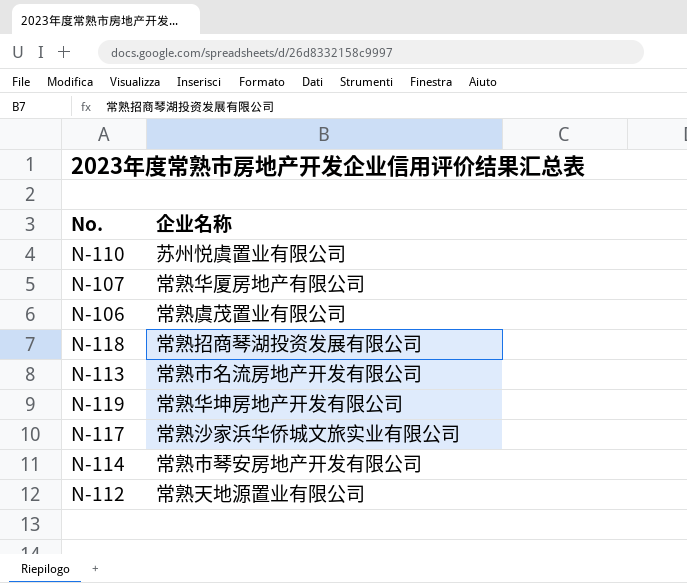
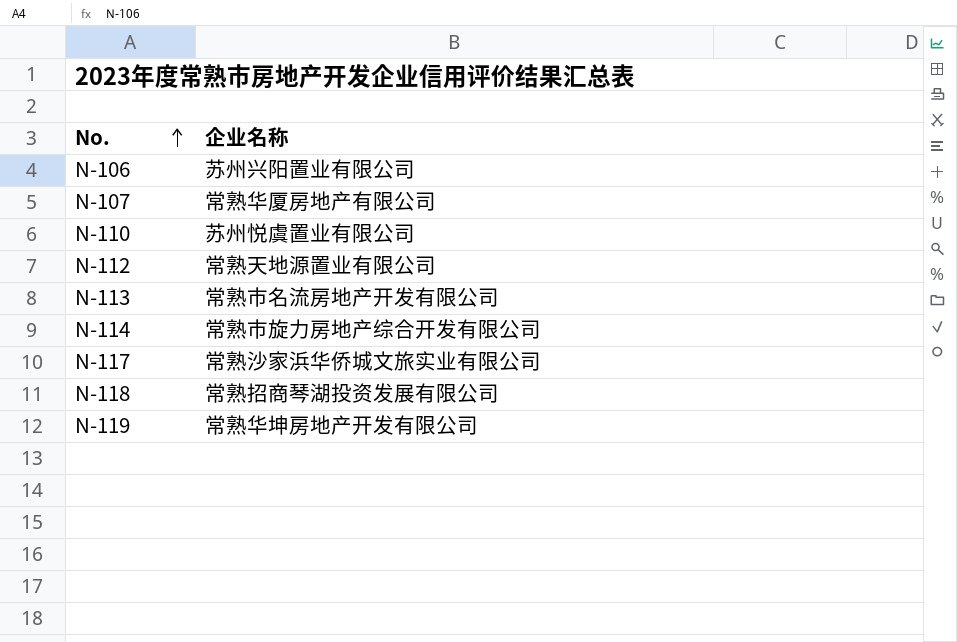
row order: none -> No. ascending
N-106 | 企业名称: 常熟虞茂置业有限公司 -> 苏州兴阳置业有限公司
N-114 | 企业名称: 常熟市琴安房地产开发有限公司 -> 常熟市旋力房地产综合开发有限公司

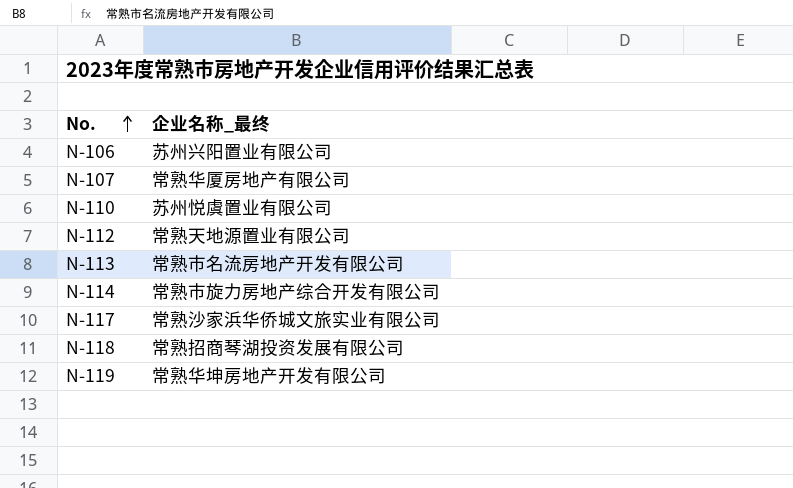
column name: 企业名称 -> 企业名称_最终

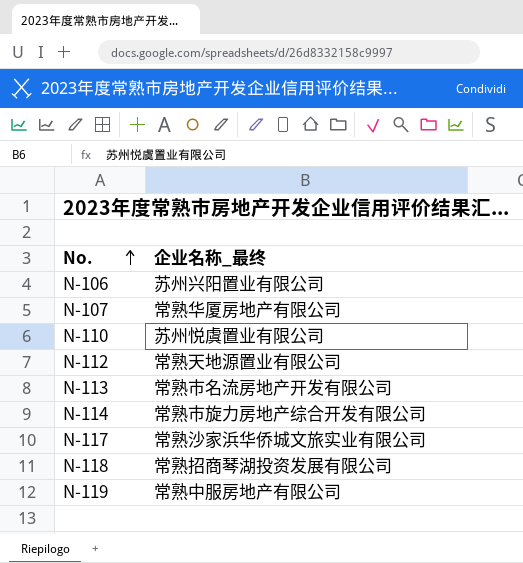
N-119 | 企业名称_最终: 常熟华坤房地产开发有限公司 -> 常熟中服房地产有限公司

